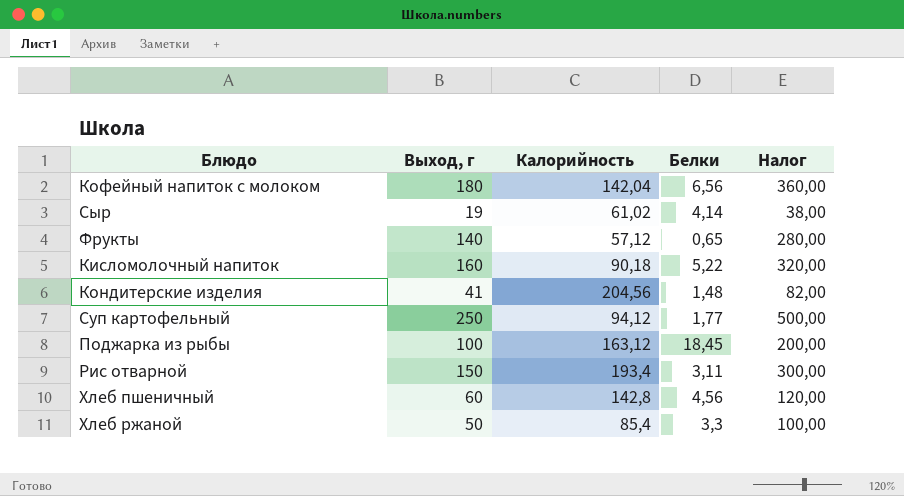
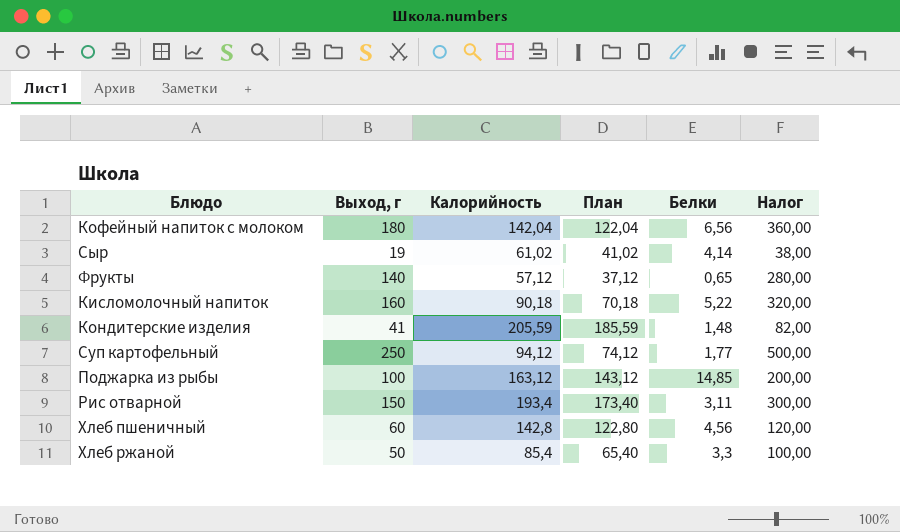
column План | formula: none -> [Калорийность] - 20
Кондитерские изделия | Калорийность: 204,56 -> 205,59
Поджарка из рыбы | Белки: 18,45 -> 14,85

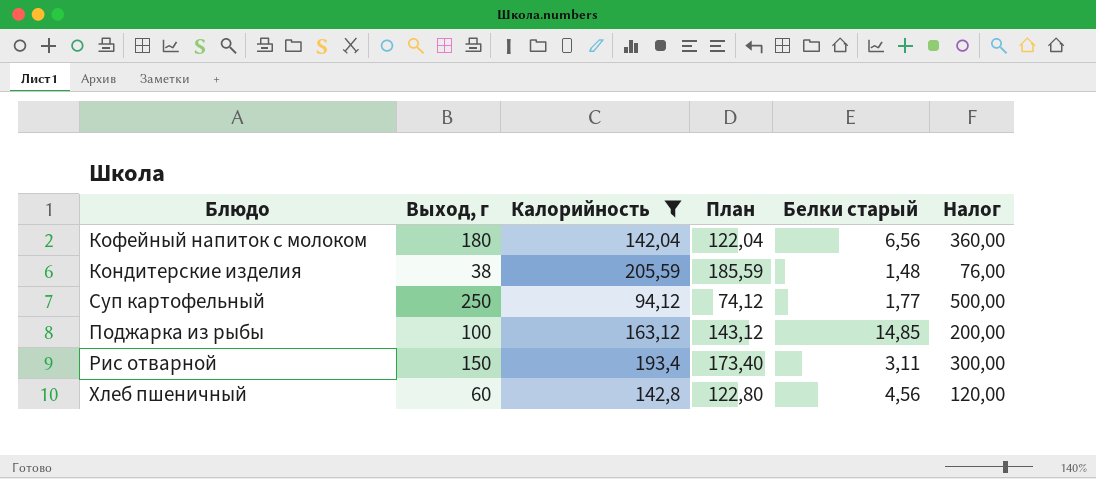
filter: none -> Калорийность >= 94,12
column name: Белки -> Белки старый
Кондитерские изделия | Выход, г: 41 -> 38
Кондитерские изделия | Налог: 82,00 -> 76,00

